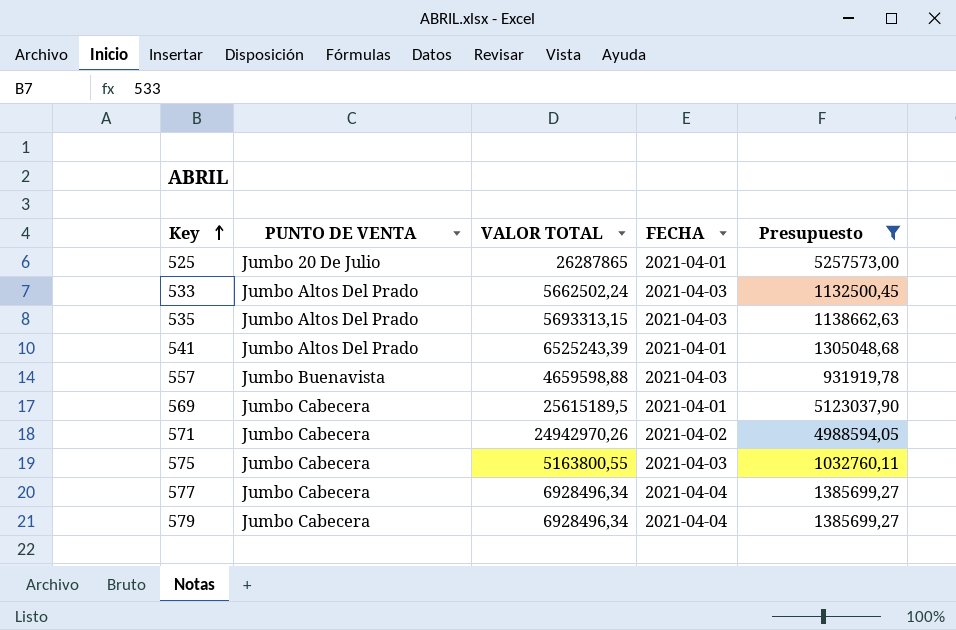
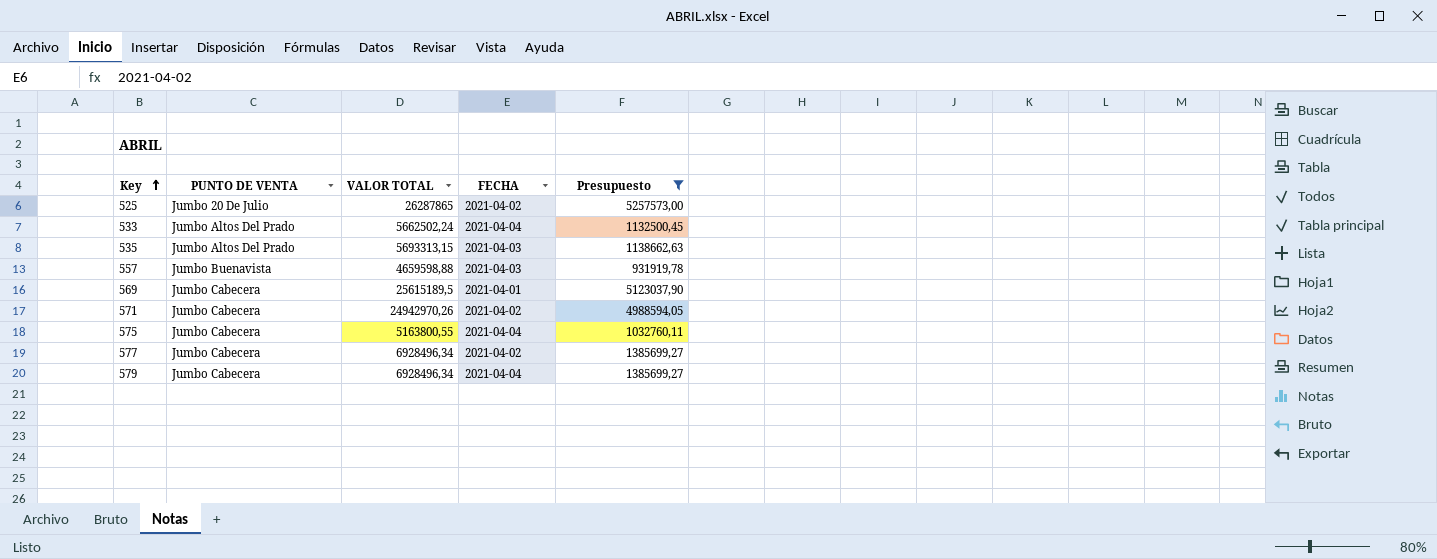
row 541: Jumbo Altos Del Prado | 6525243,39 | 2021-04-01 | 1305048,68 -> none
525 | FECHA: 2021-04-01 -> 2021-04-02
533 | FECHA: 2021-04-03 -> 2021-04-04
575 | FECHA: 2021-04-03 -> 2021-04-04
577 | FECHA: 2021-04-04 -> 2021-04-02

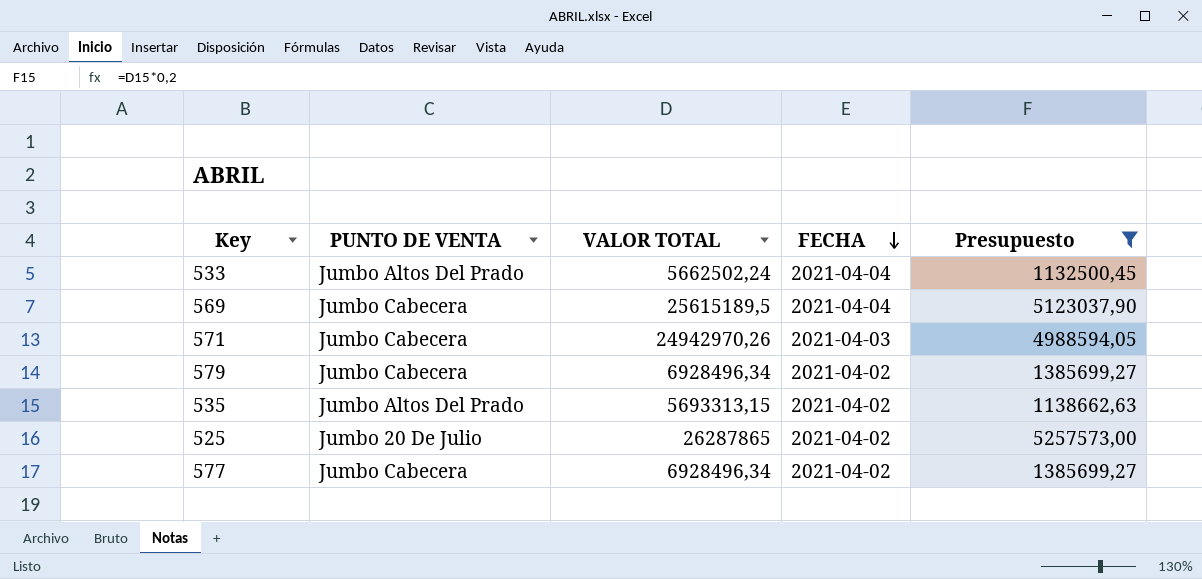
row order: Key ascending -> FECHA descending
row 557: Jumbo Buenavista | 4659598,88 | 2021-04-03 | 931919,78 -> none
row 575: Jumbo Cabecera | 5163800,55 | 2021-04-04 | 1032760,11 -> none
569 | FECHA: 2021-04-01 -> 2021-04-04
571 | FECHA: 2021-04-02 -> 2021-04-03
579 | FECHA: 2021-04-04 -> 2021-04-02
535 | FECHA: 2021-04-03 -> 2021-04-02

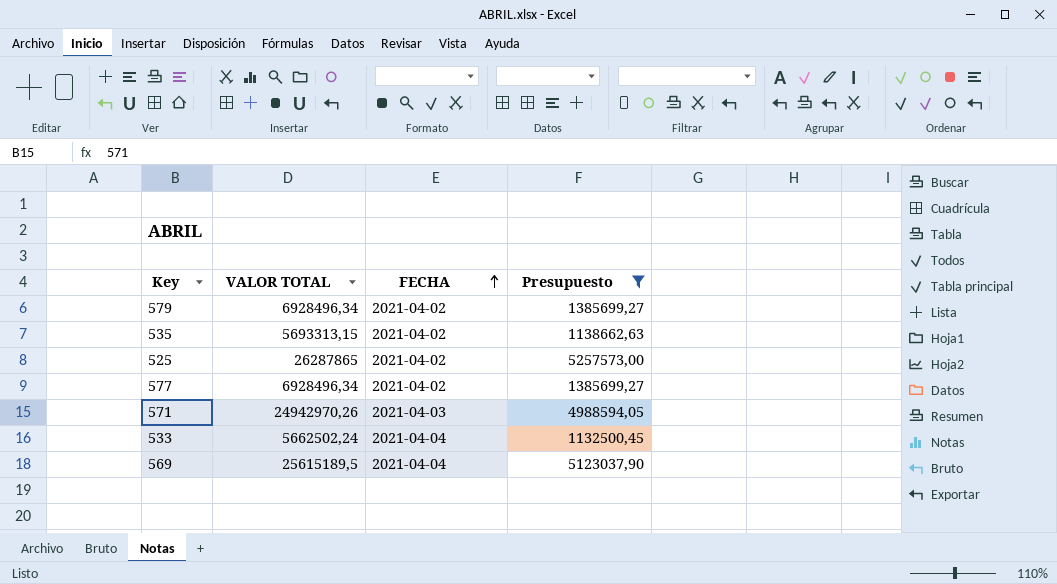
row order: FECHA descending -> FECHA ascending
column PUNTO DE VENTA | position: 2 -> none

